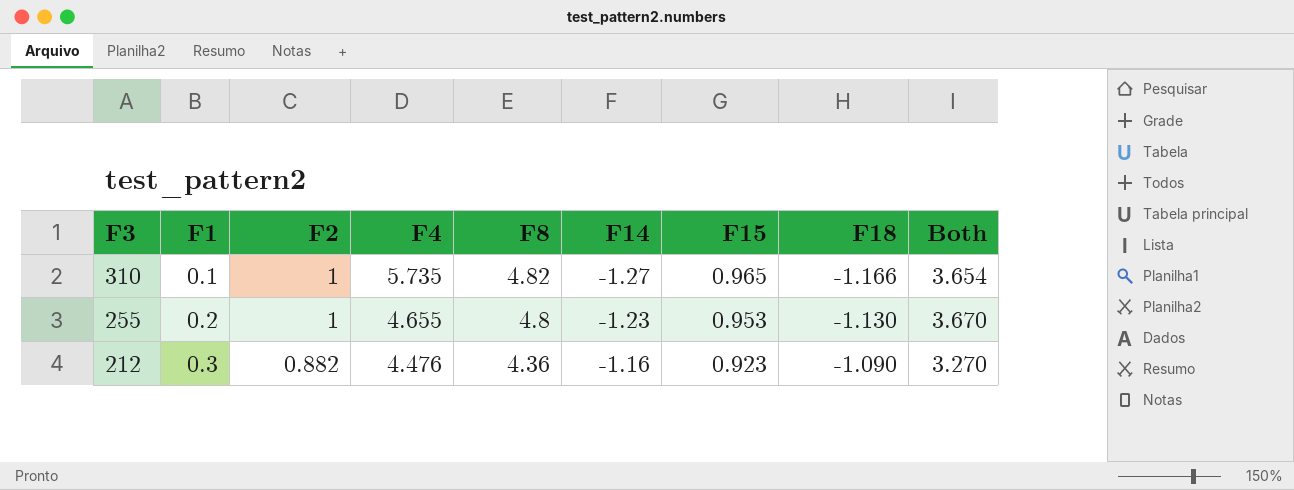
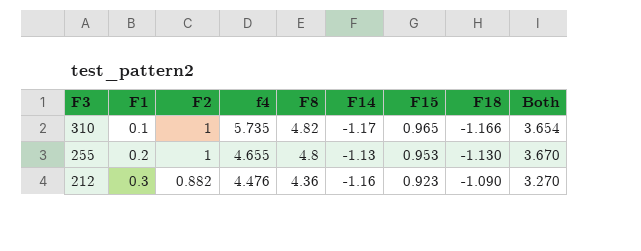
column name: F4 -> f4
310 | F14: -1.27 -> -1.17
255 | F14: -1.23 -> -1.13

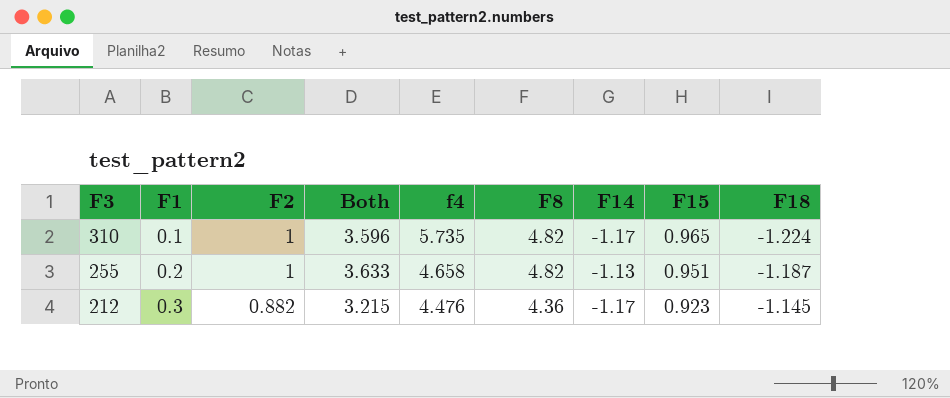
column Both | position: 9 -> 4
310 | Both: 3.654 -> 3.596
310 | F18: -1.166 -> -1.224
255 | Both: 3.670 -> 3.633
255 | f4: 4.655 -> 4.658
255 | F8: 4.8 -> 4.82
255 | F15: 0.953 -> 0.951
255 | F18: -1.130 -> -1.187
212 | Both: 3.270 -> 3.215
212 | F14: -1.16 -> -1.17
212 | F18: -1.090 -> -1.145

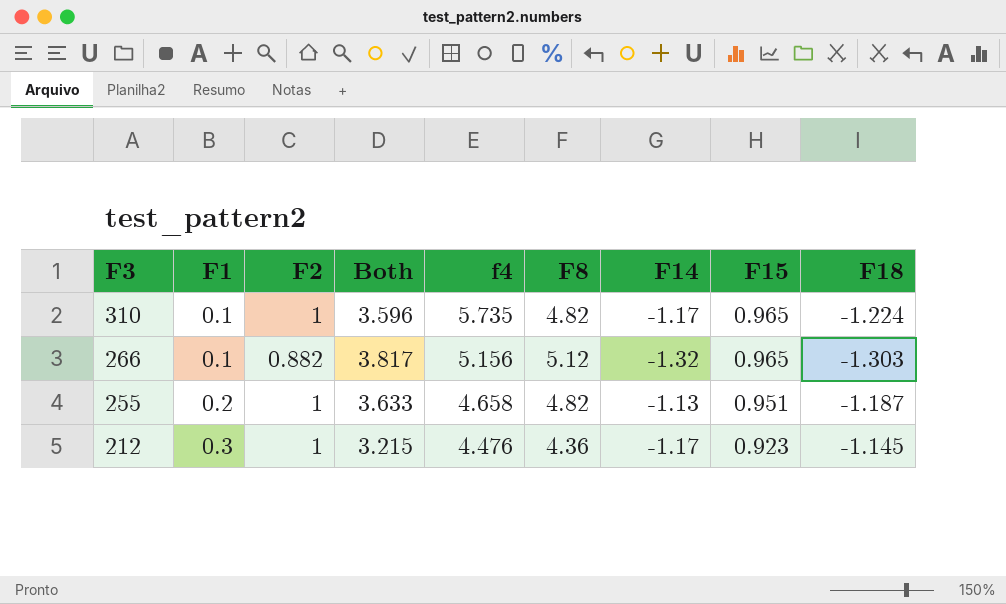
row 266: none -> 0.1 | 0.882 | 3.817 | 5.156 | 5.12 | -1.32 | 0.965 | -1.303
212 | F2: 0.882 -> 1

